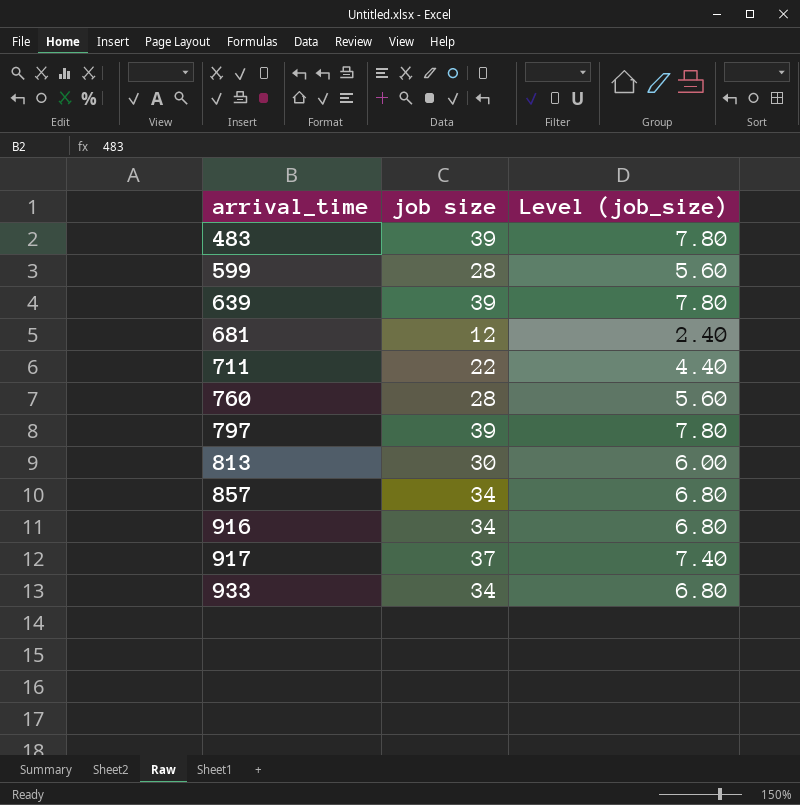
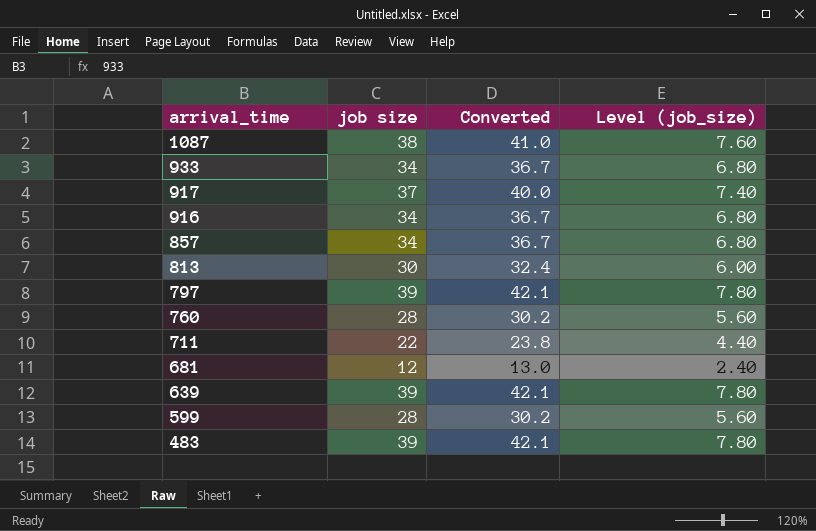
row order: arrival_time ascending -> arrival_time descending
column Converted | formula: none -> [job size] * 1.08
row 1087: none -> 38 | 41.0 | 7.60

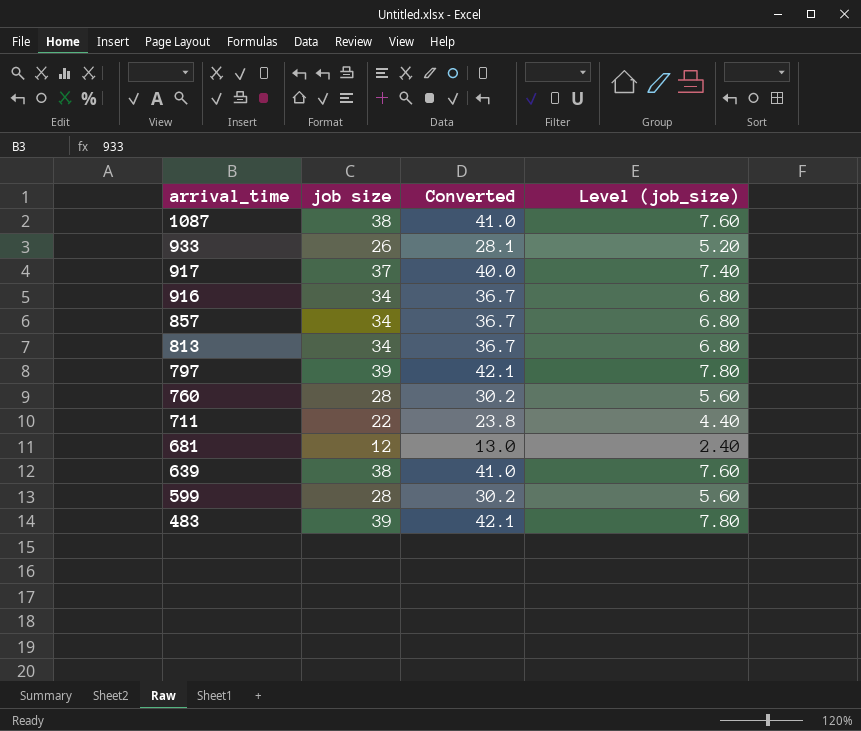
933 | job size: 34 -> 26
933 | Converted: 36.7 -> 28.1
933 | Level (job_size): 6.80 -> 5.20
813 | job size: 30 -> 34
813 | Converted: 32.4 -> 36.7
813 | Level (job_size): 6.00 -> 6.80
639 | job size: 39 -> 38
639 | Converted: 42.1 -> 41.0
639 | Level (job_size): 7.80 -> 7.60

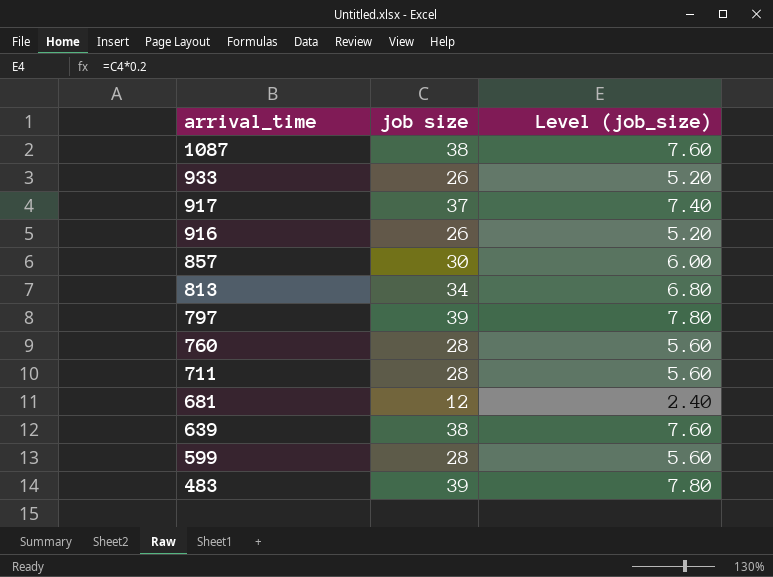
column Converted | formula: [job size] * 1.08 -> none
916 | job size: 34 -> 26
916 | Level (job_size): 6.80 -> 5.20
857 | job size: 34 -> 30
857 | Level (job_size): 6.80 -> 6.00
711 | job size: 22 -> 28
711 | Level (job_size): 4.40 -> 5.60

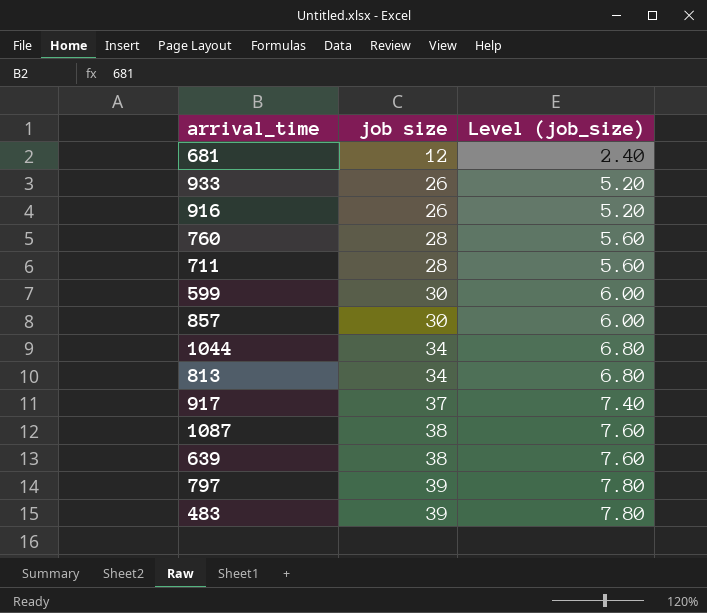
row order: arrival_time descending -> job size ascending
599 | job size: 28 -> 30
599 | Level (job_size): 5.60 -> 6.00
row 1044: none -> 34 | 6.80

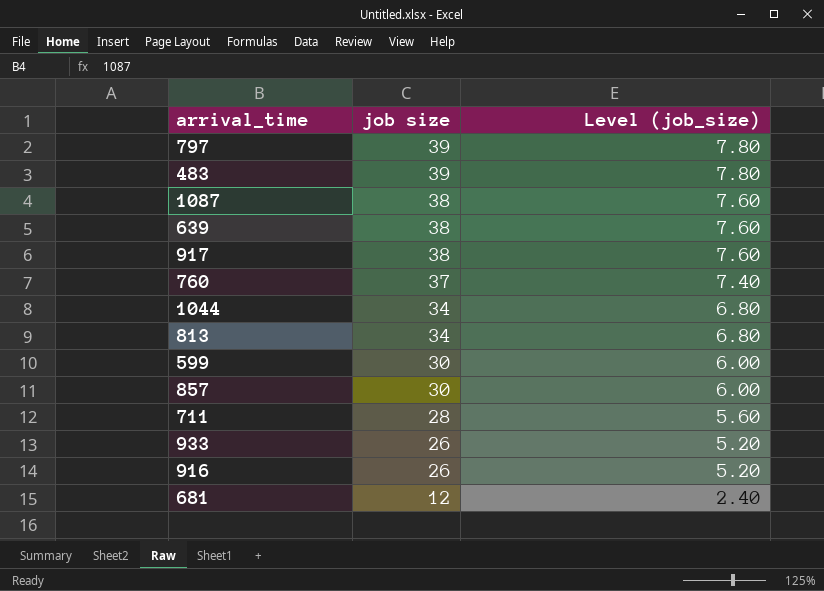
row order: job size ascending -> job size descending
917 | job size: 37 -> 38
917 | Level (job_size): 7.40 -> 7.60
760 | job size: 28 -> 37
760 | Level (job_size): 5.60 -> 7.40

